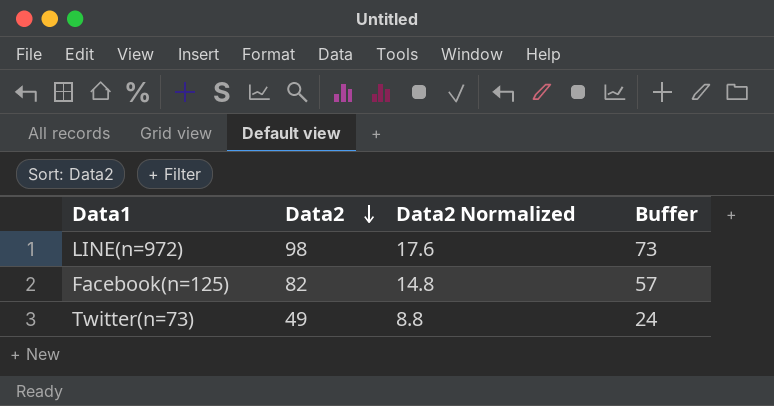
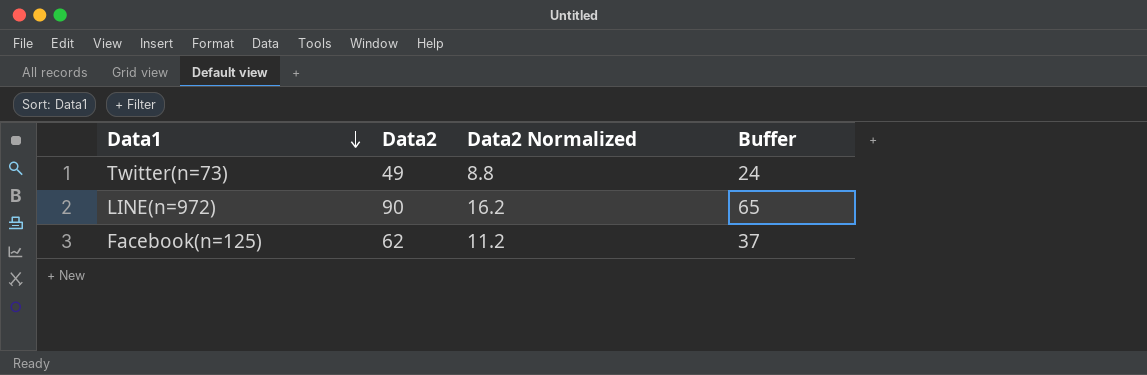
row order: Data2 descending -> Data1 descending
LINE(n=972) | Data2: 98 -> 90
LINE(n=972) | Data2 Normalized: 17.6 -> 16.2
LINE(n=972) | Buffer: 73 -> 65
Facebook(n=125) | Data2: 82 -> 62
Facebook(n=125) | Data2 Normalized: 14.8 -> 11.2
Facebook(n=125) | Buffer: 57 -> 37

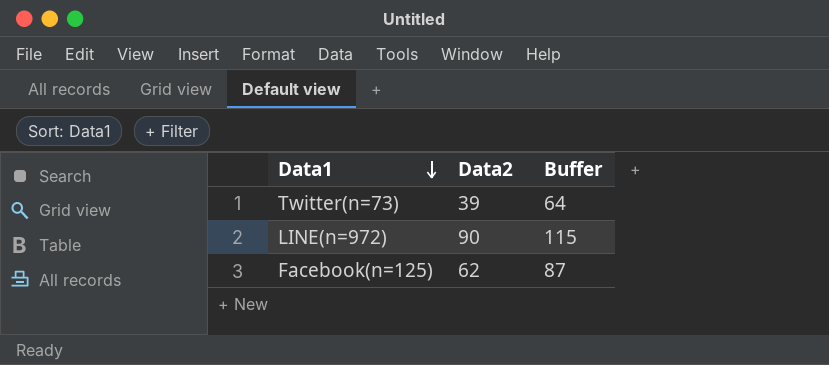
column Data2 Normalized | formula: [Data2] * 0.18 -> none
column Buffer | formula: [Data2] - 25 -> [Data2] + 25
Twitter(n=73) | Data2: 49 -> 39

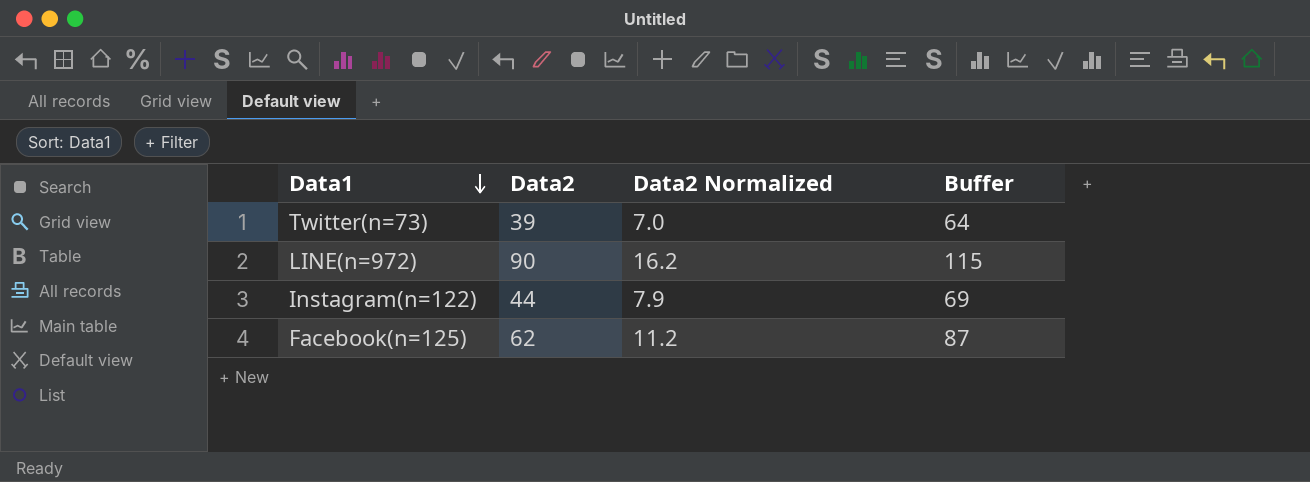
column Data2 Normalized | formula: none -> [Data2] * 0.18
row Instagram(n=122): none -> 44 | 7.9 | 69

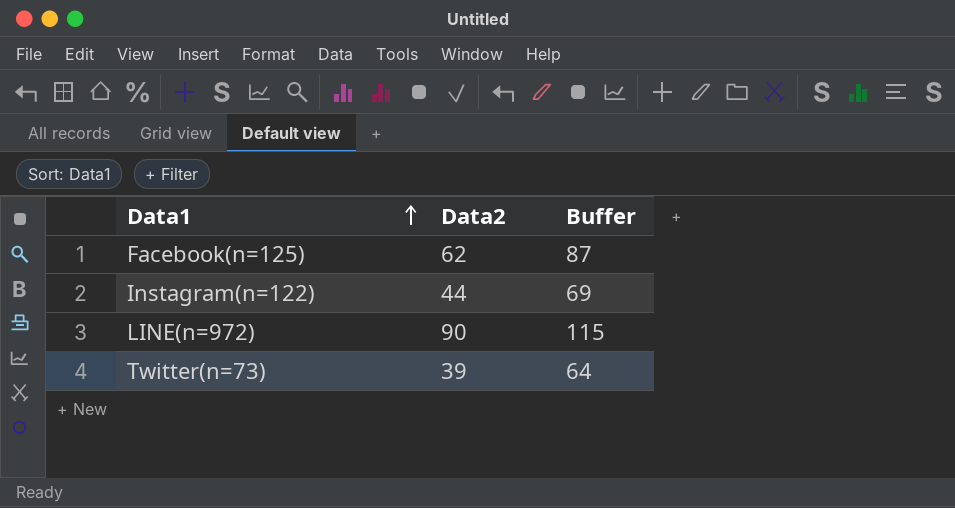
row order: Data1 descending -> Data1 ascending
column Data2 Normalized | formula: [Data2] * 0.18 -> none

